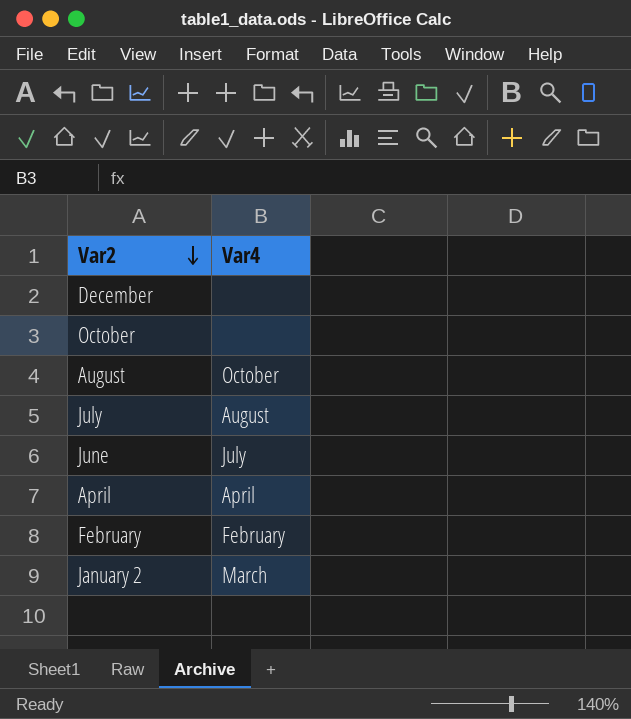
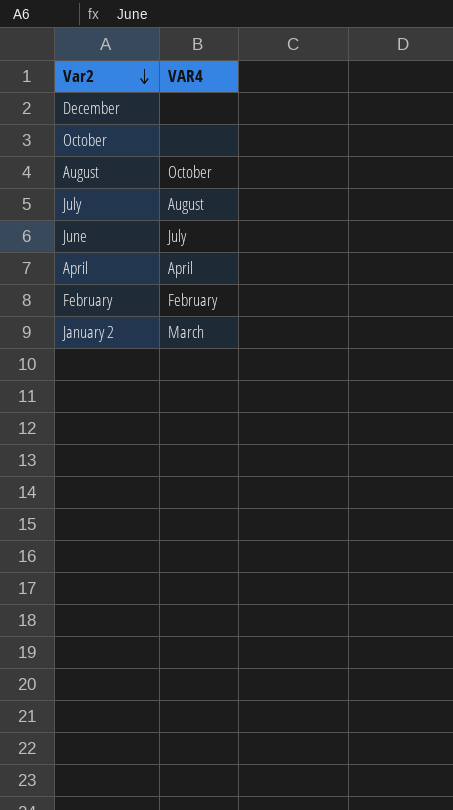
column name: Var4 -> VAR4

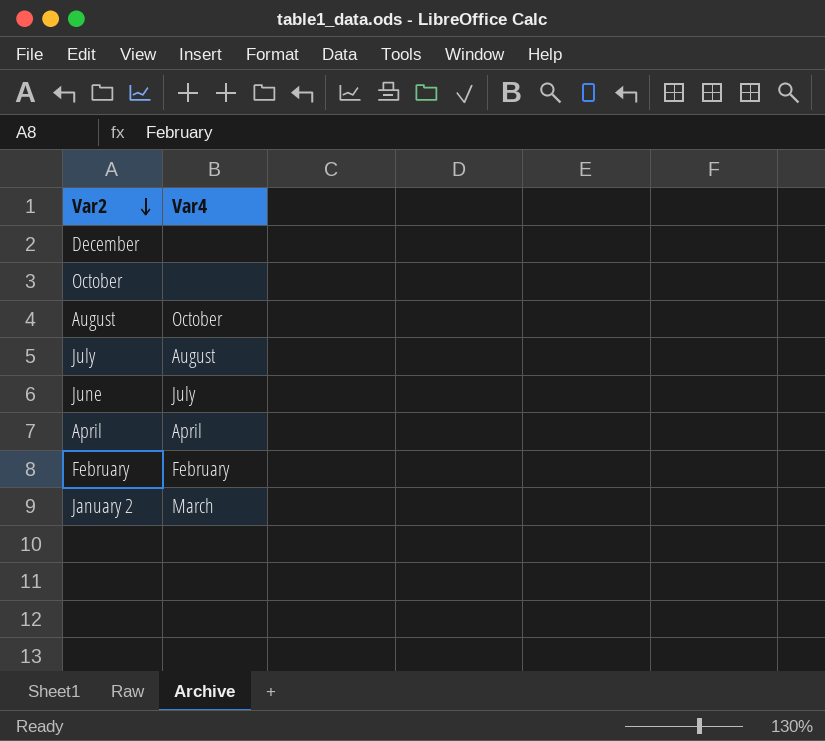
column name: VAR4 -> Var4

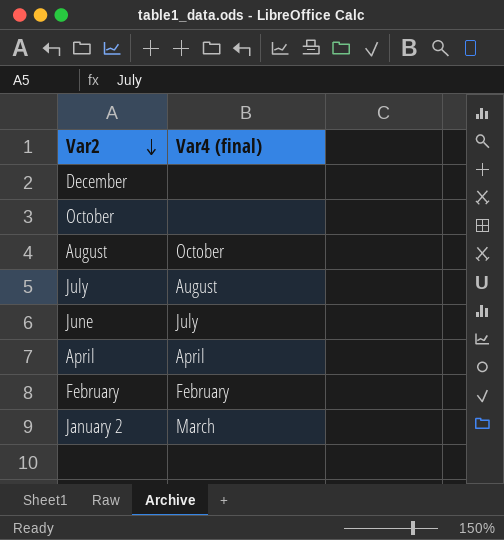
column name: Var4 -> Var4 (final)

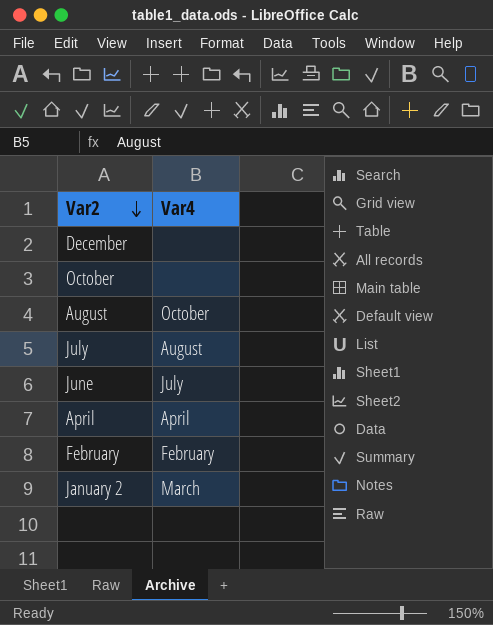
column name: Var4 (final) -> Var4

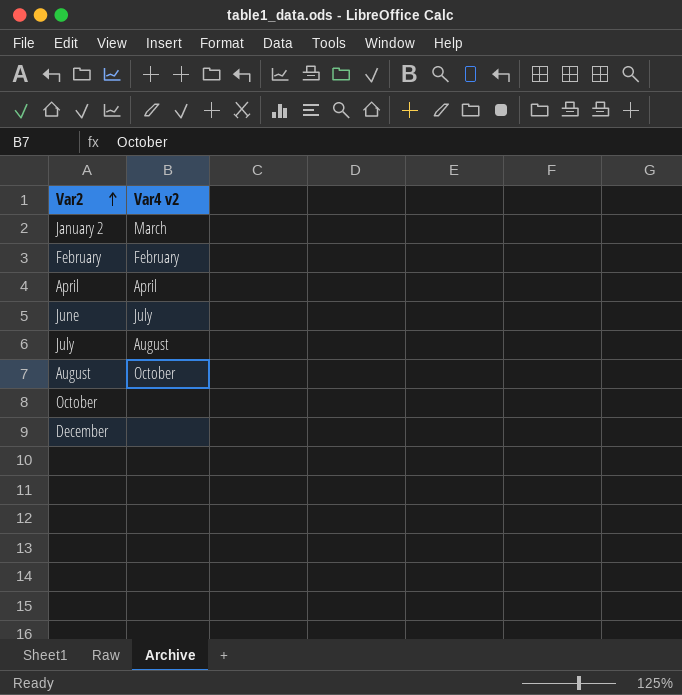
row order: Var2 descending -> Var2 ascending
column name: Var4 -> Var4 v2

